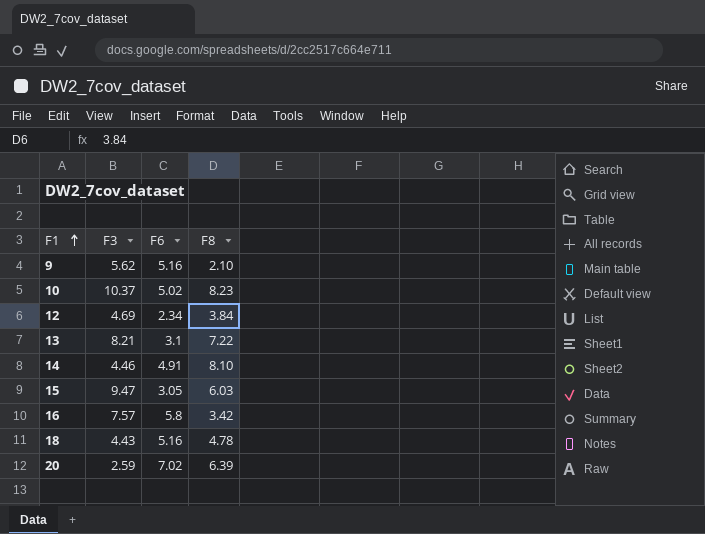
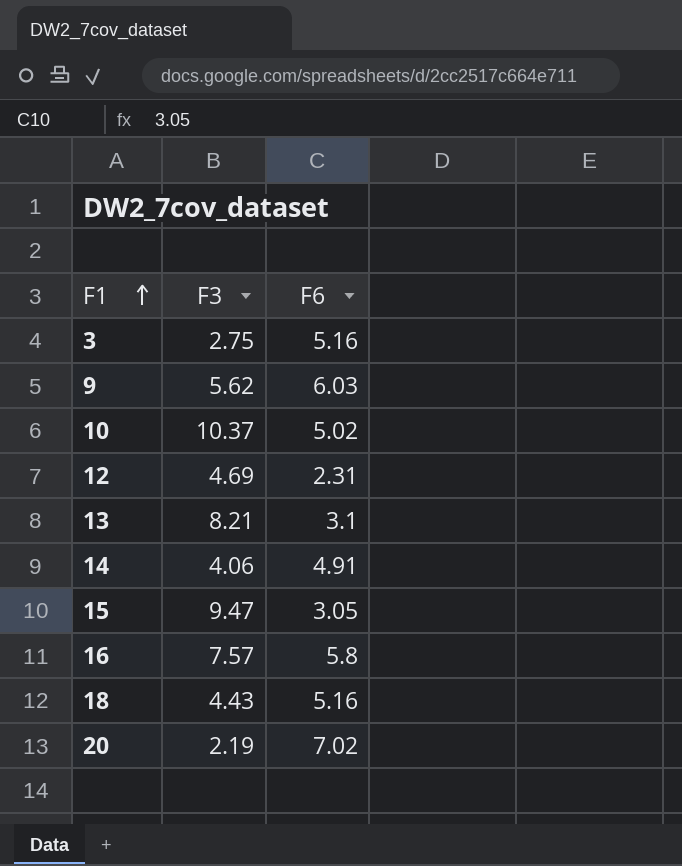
column F8 | position: 4 -> none
row 3: none -> 2.75 | 5.16
9 | F6: 5.16 -> 6.03
12 | F6: 2.34 -> 2.31
14 | F3: 4.46 -> 4.06
20 | F3: 2.59 -> 2.19

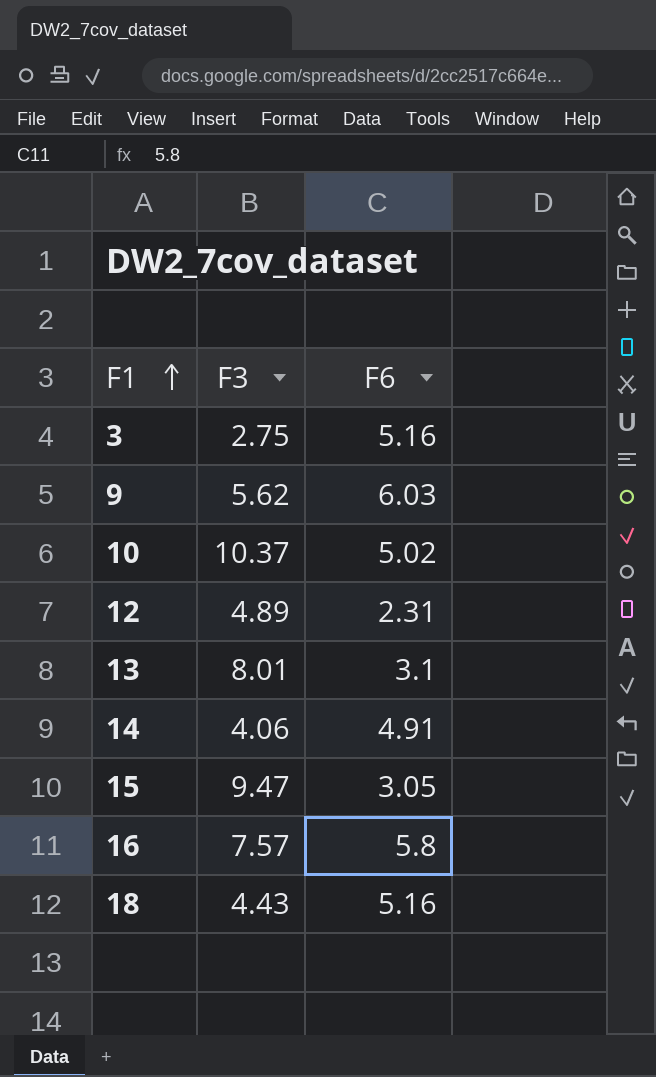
row 20: 2.19 | 7.02 -> none
12 | F3: 4.69 -> 4.89
13 | F3: 8.21 -> 8.01

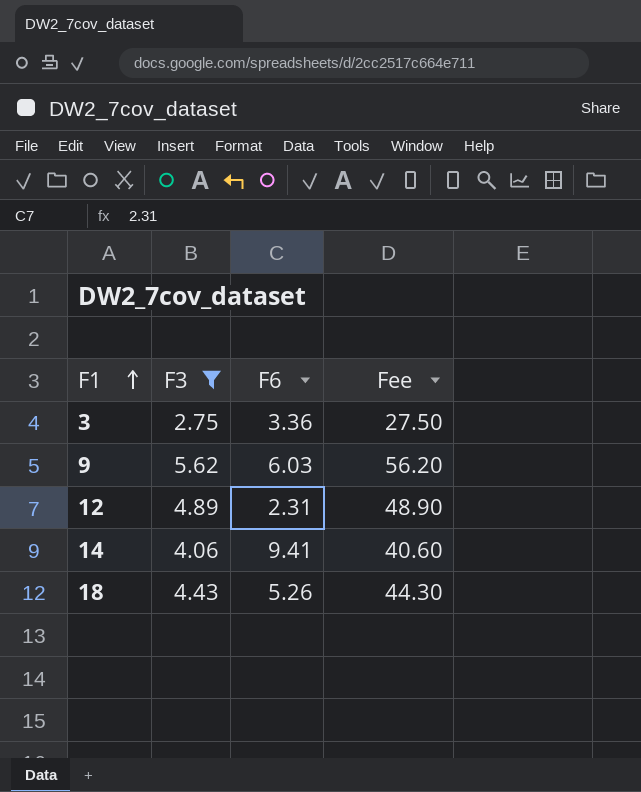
filter: none -> F3 <= 5.62
column Fee | formula: none -> [F3] * 10
3 | F6: 5.16 -> 3.36
14 | F6: 4.91 -> 9.41
18 | F6: 5.16 -> 5.26

